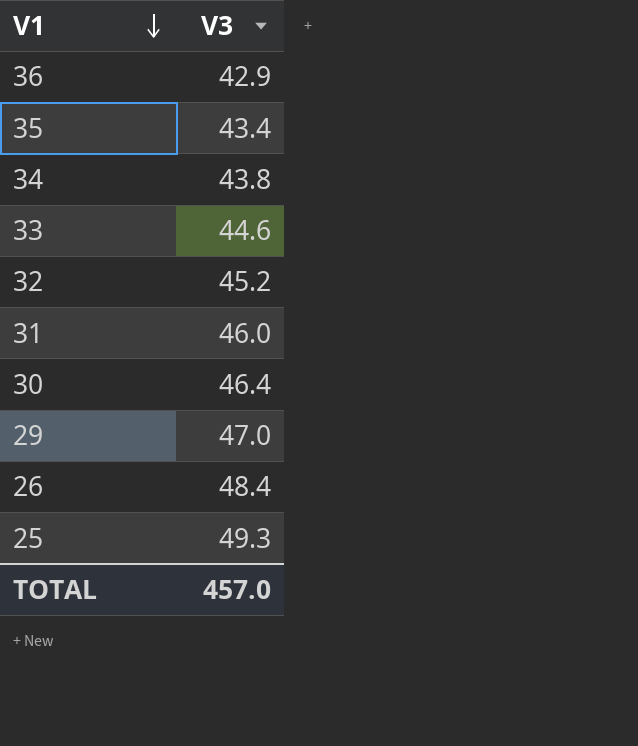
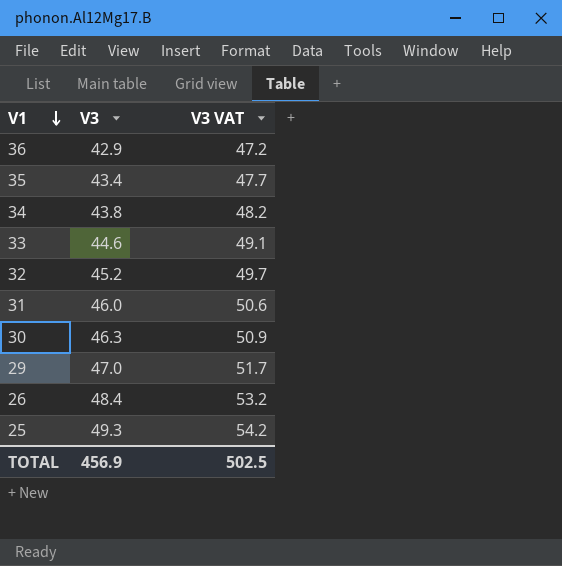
column V3 VAT | formula: none -> [V3] * 1.1
30 | V3: 46.4 -> 46.3
TOTAL | V3: 457.0 -> 456.9

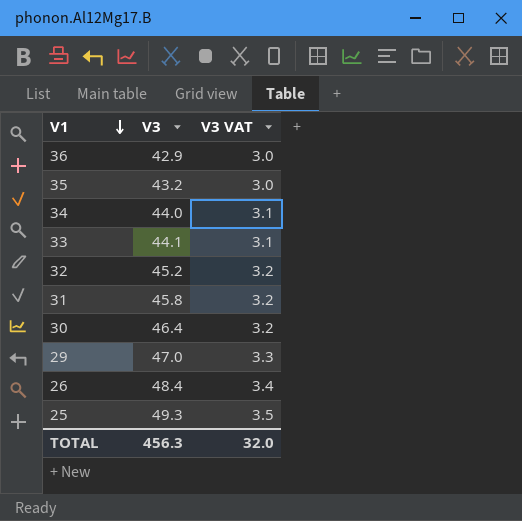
column V3 VAT | formula: [V3] * 1.1 -> [V3] * 0.07
35 | V3: 43.4 -> 43.2
34 | V3: 43.8 -> 44.0
33 | V3: 44.6 -> 44.1
31 | V3: 46.0 -> 45.8
30 | V3: 46.3 -> 46.4
TOTAL | V3: 456.9 -> 456.3
TOTAL | V3 VAT: 502.5 -> 32.0

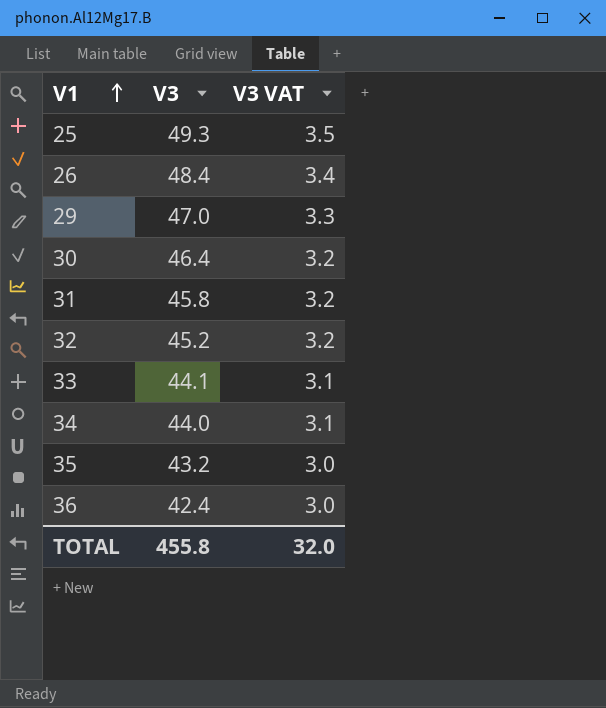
row order: V1 descending -> V1 ascending
36 | V3: 42.9 -> 42.4
TOTAL | V3: 456.3 -> 455.8

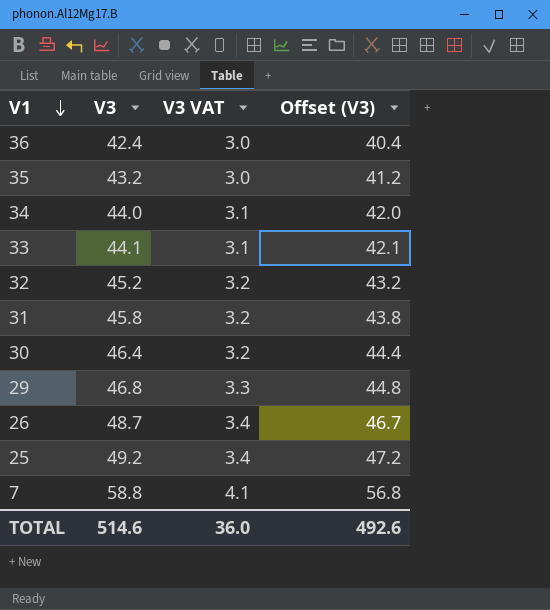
row order: V1 ascending -> V1 descending
column Offset (V3) | formula: none -> [V3] - 2
29 | V3: 47.0 -> 46.8
26 | V3: 48.4 -> 48.7
25 | V3: 49.3 -> 49.2
25 | V3 VAT: 3.5 -> 3.4
row 7: none -> 58.8 | 4.1 | 56.8
TOTAL | V3: 455.8 -> 514.6
TOTAL | V3 VAT: 32.0 -> 36.0

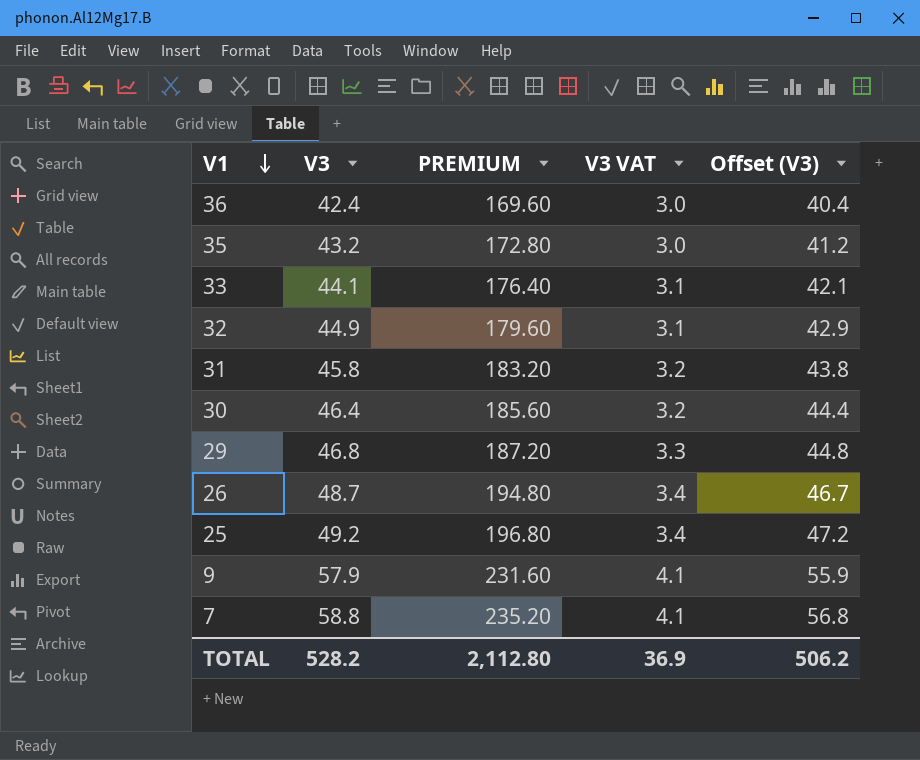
column PREMIUM | formula: none -> [V3] * 4
row 34: 44.0 | 3.1 | 42.0 -> none
32 | V3: 45.2 -> 44.9
32 | V3 VAT: 3.2 -> 3.1
32 | Offset (V3): 43.2 -> 42.9
row 9: none -> 57.9 | 231.60 | 4.1 | 55.9
TOTAL | V3: 514.6 -> 528.2
TOTAL | V3 VAT: 36.0 -> 36.9
TOTAL | Offset (V3): 492.6 -> 506.2

